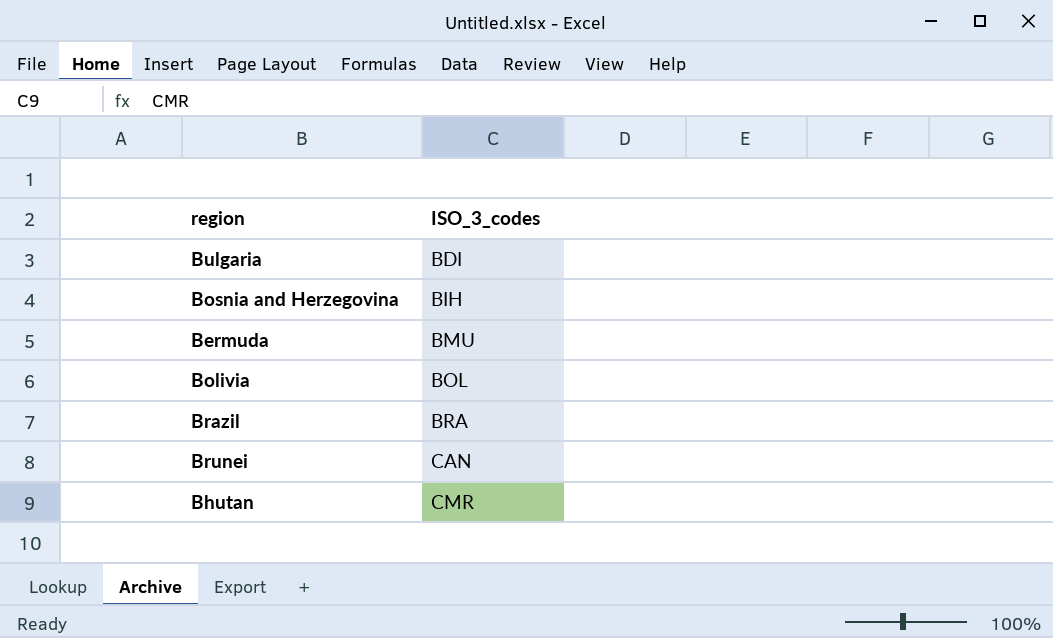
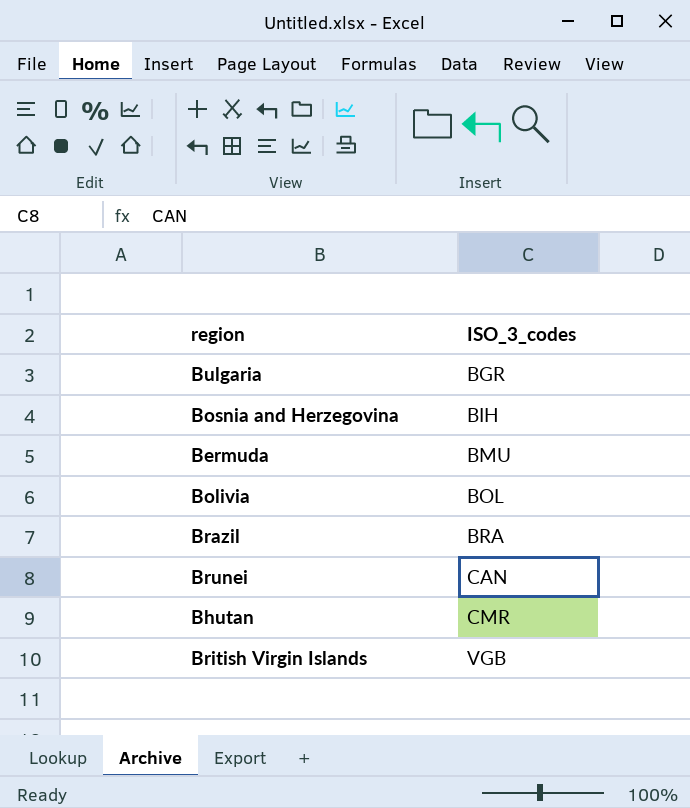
Bulgaria | ISO_3_codes: BDI -> BGR
row British Virgin Islands: none -> VGB

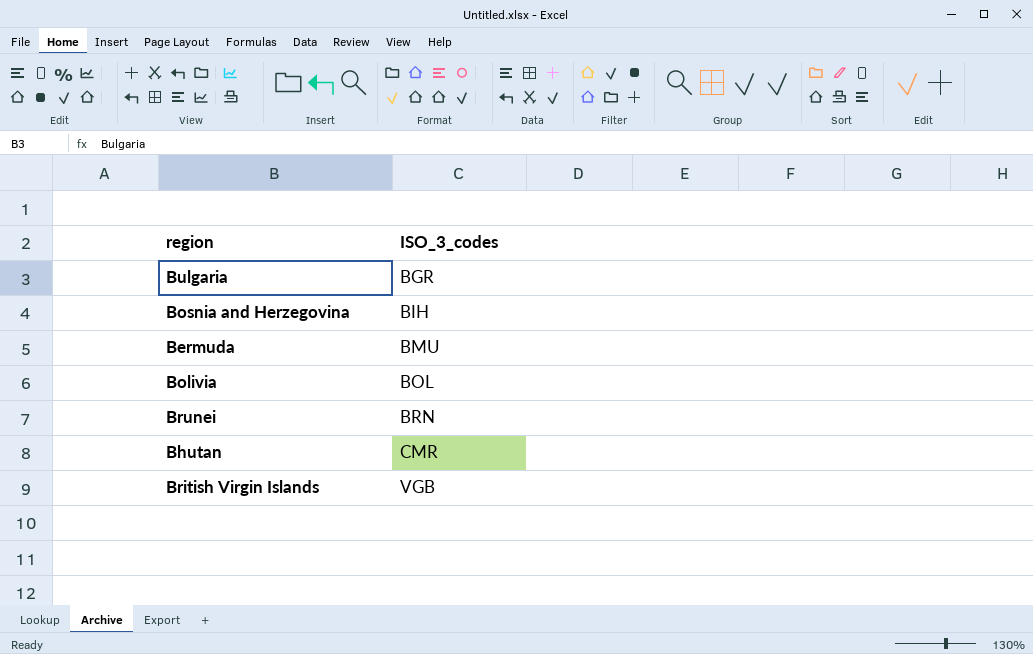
row Brazil: BRA -> none
Brunei | ISO_3_codes: CAN -> BRN

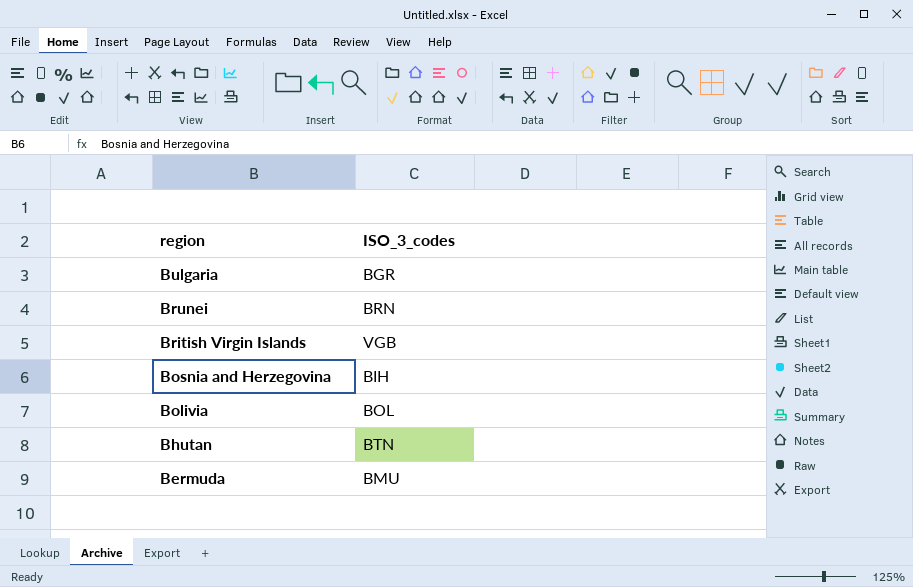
row order: ISO_3_codes ascending -> region descending
Bhutan | ISO_3_codes: CMR -> BTN

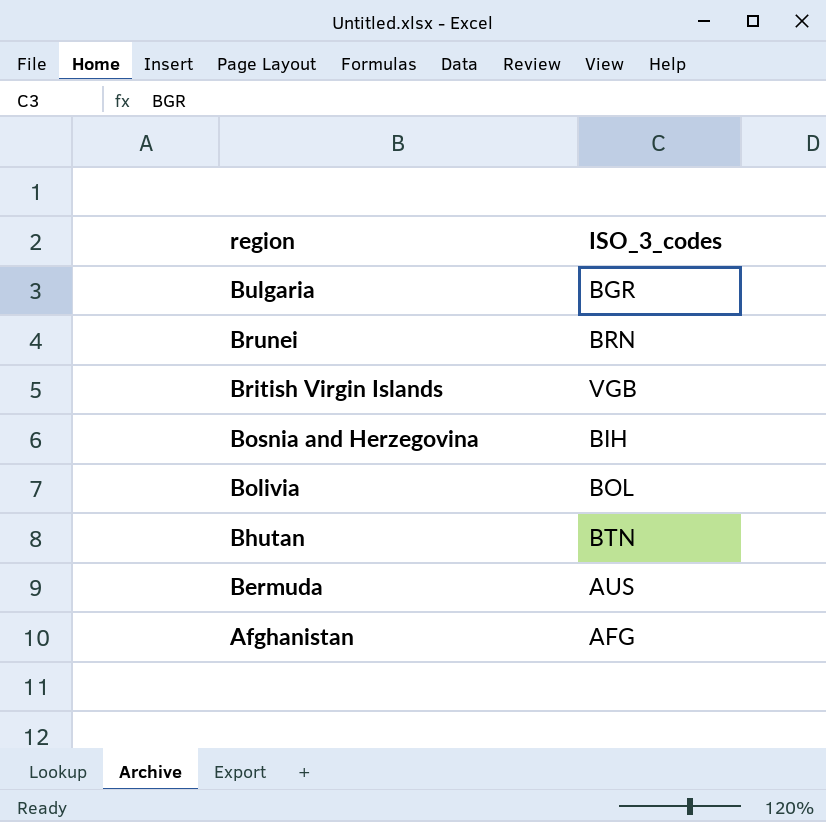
Bermuda | ISO_3_codes: BMU -> AUS
row Afghanistan: none -> AFG

